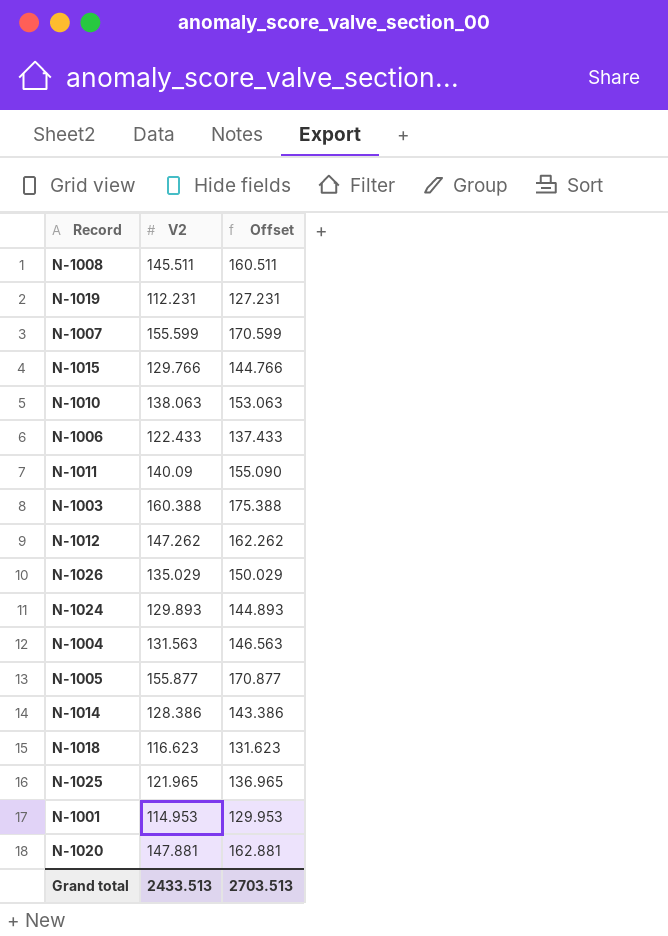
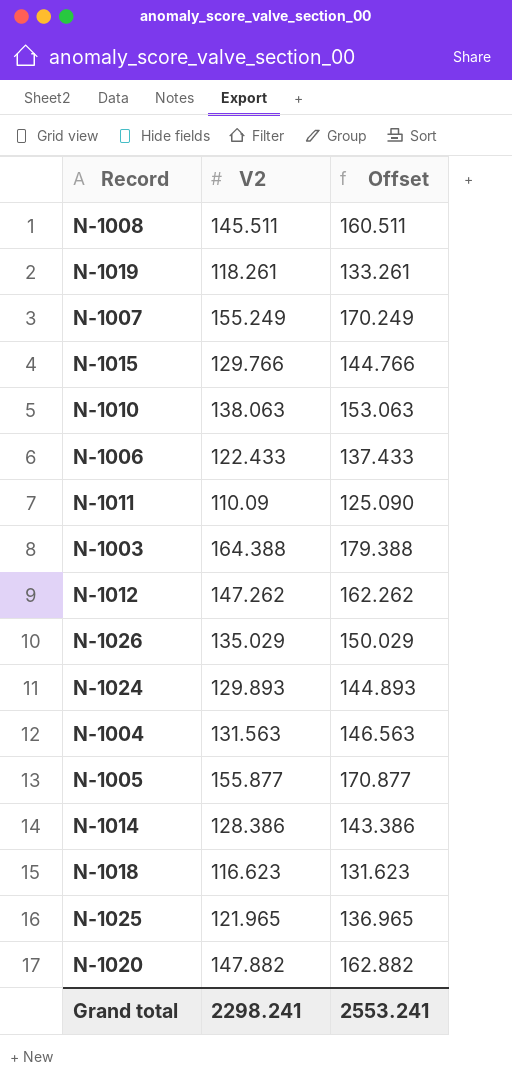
row N-1001: 114.953 | 129.953 -> none
N-1019 | V2: 112.231 -> 118.261
N-1019 | Offset: 127.231 -> 133.261
N-1007 | V2: 155.599 -> 155.249
N-1007 | Offset: 170.599 -> 170.249
N-1011 | V2: 140.09 -> 110.09
N-1011 | Offset: 155.090 -> 125.090
N-1003 | V2: 160.388 -> 164.388
N-1003 | Offset: 175.388 -> 179.388
N-1020 | V2: 147.881 -> 147.882
N-1020 | Offset: 162.881 -> 162.882
Grand total | V2: 2433.513 -> 2298.241
Grand total | Offset: 2703.513 -> 2553.241

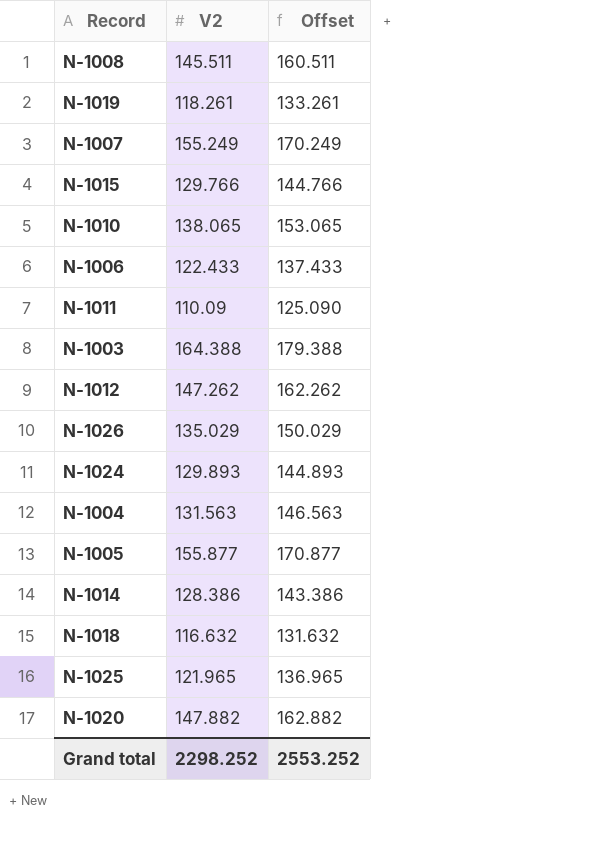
N-1010 | V2: 138.063 -> 138.065
N-1010 | Offset: 153.063 -> 153.065
N-1018 | V2: 116.623 -> 116.632
N-1018 | Offset: 131.623 -> 131.632
Grand total | V2: 2298.241 -> 2298.252
Grand total | Offset: 2553.241 -> 2553.252

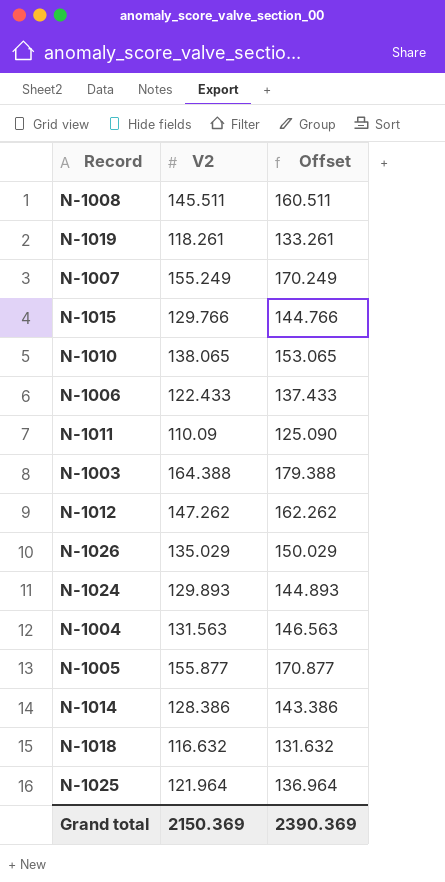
row N-1020: 147.882 | 162.882 -> none
N-1025 | V2: 121.965 -> 121.964
N-1025 | Offset: 136.965 -> 136.964
Grand total | V2: 2298.252 -> 2150.369
Grand total | Offset: 2553.252 -> 2390.369

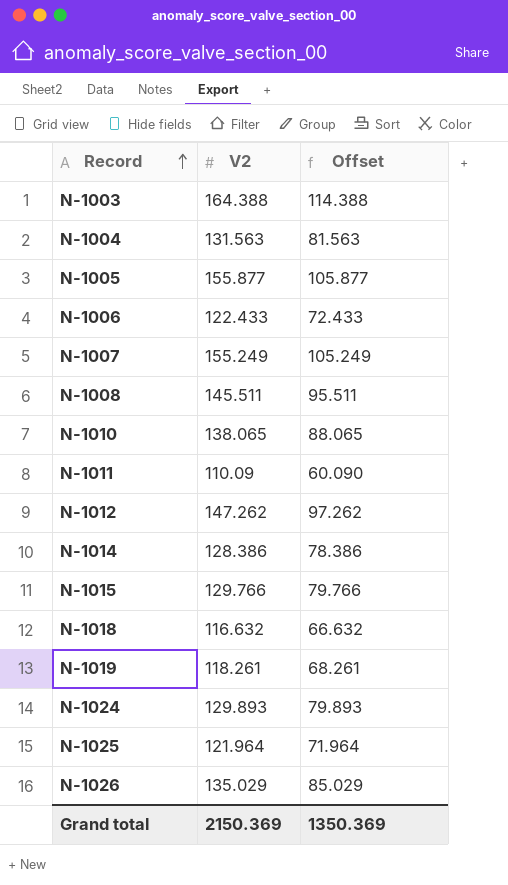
row order: none -> Record ascending
column Offset | formula: [V2] + 15 -> [V2] - 50
Grand total | Offset: 2390.369 -> 1350.369

